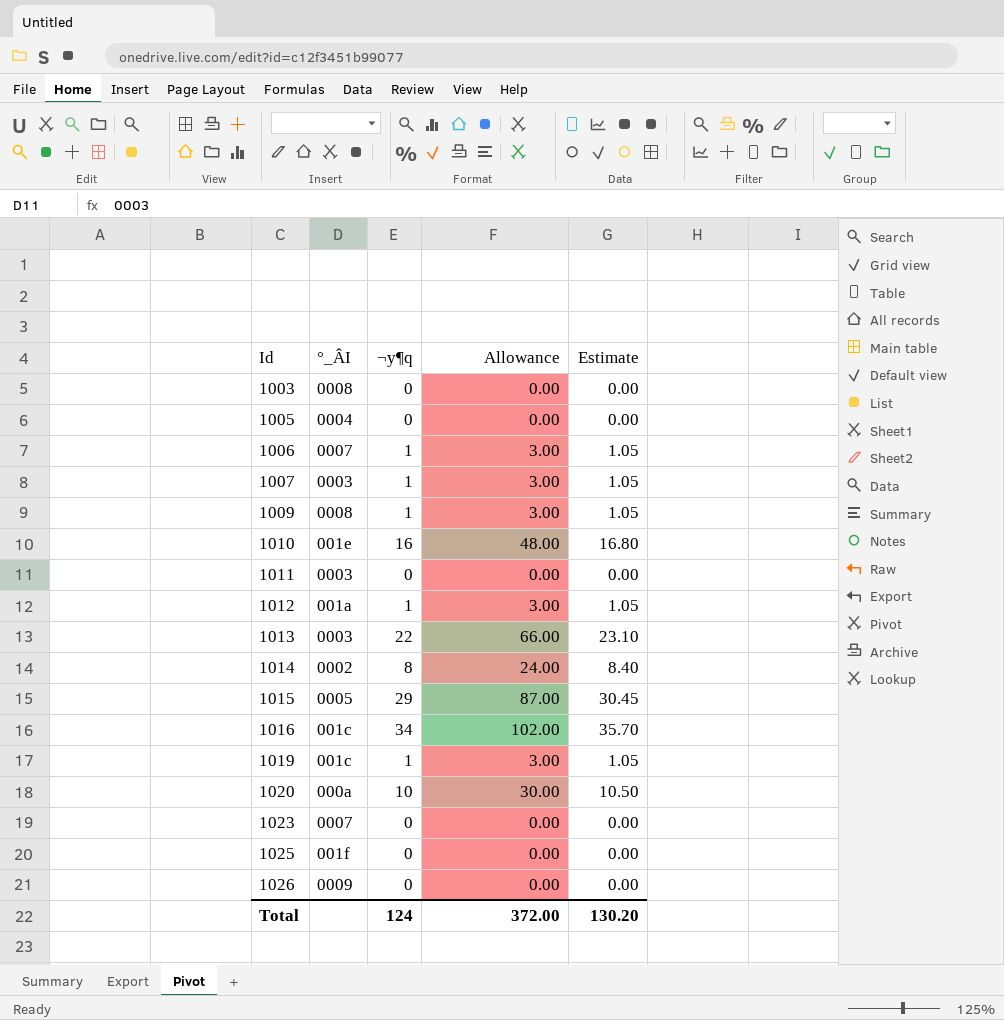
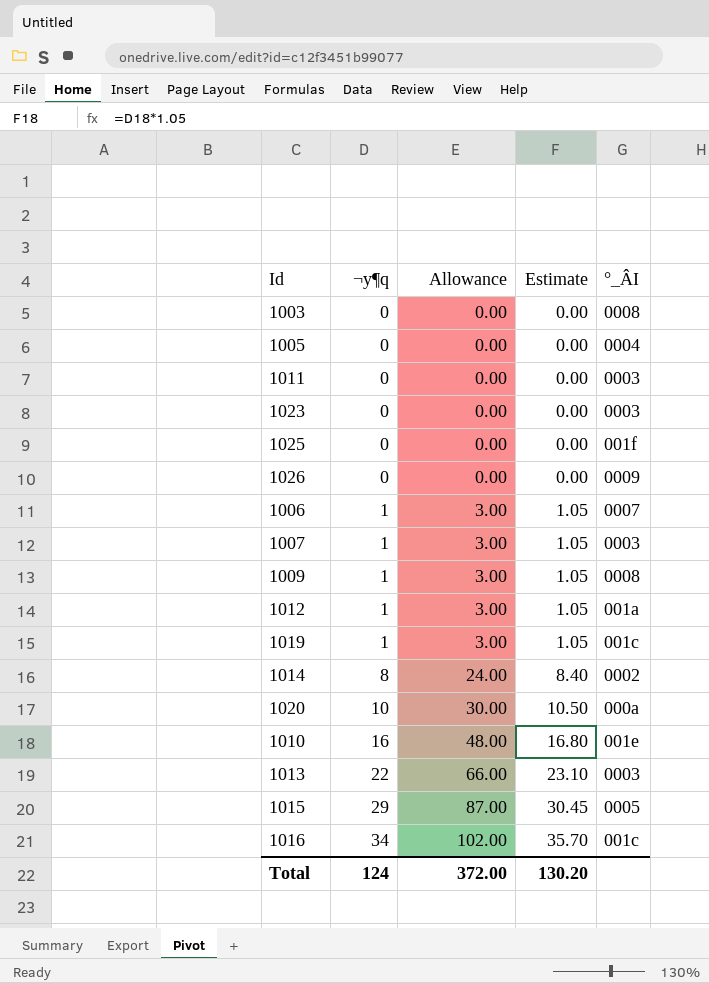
row order: Id ascending -> ¬y¶q ascending
column °_ÂI | position: 2 -> 5
1023 | °_ÂI: 0007 -> 0003

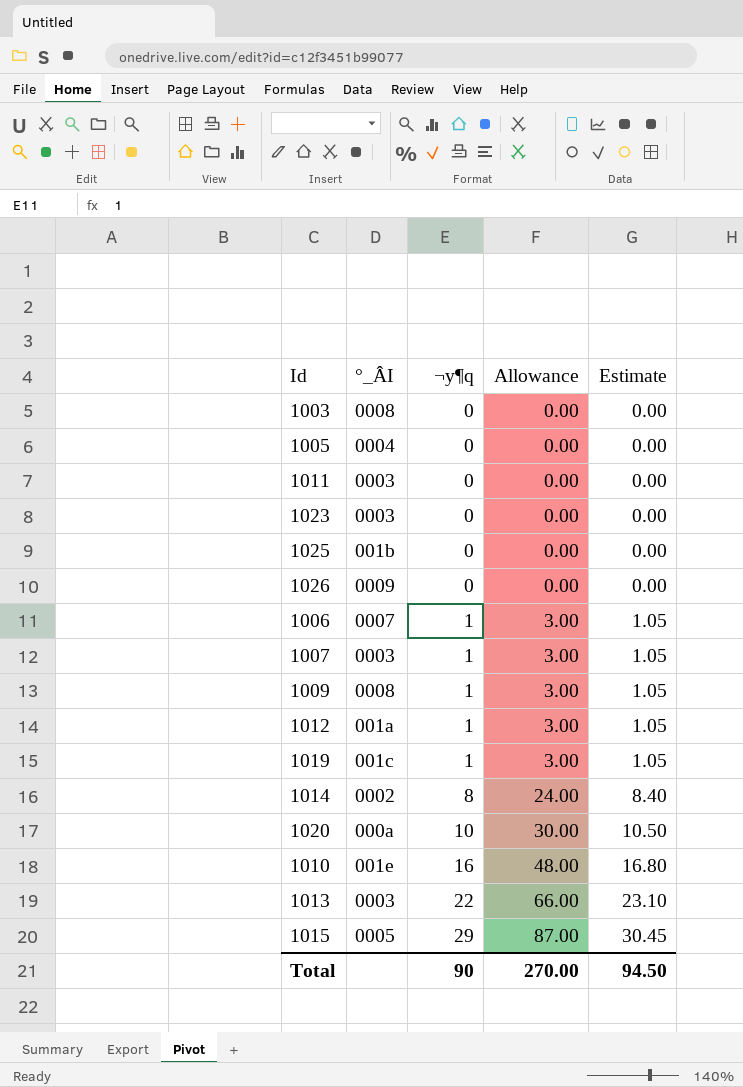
column °_ÂI | position: 5 -> 2
row 1016: 34 | 102.00 | 35.70 | 001c -> none
1025 | °_ÂI: 001f -> 001b
Total | ¬y¶q: 124 -> 90
Total | Allowance: 372.00 -> 270.00
Total | Estimate: 130.20 -> 94.50

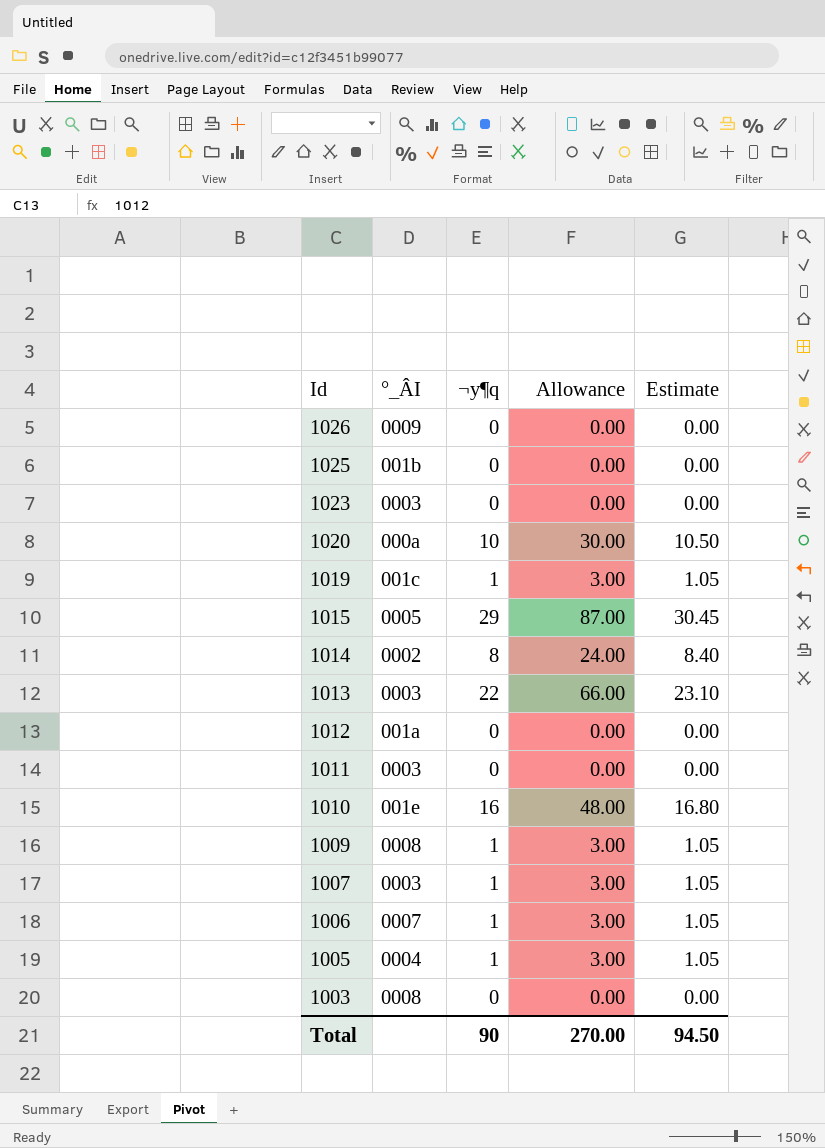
row order: ¬y¶q ascending -> Id descending
1012 | ¬y¶q: 1 -> 0
1012 | Allowance: 3.00 -> 0.00
1012 | Estimate: 1.05 -> 0.00
1005 | ¬y¶q: 0 -> 1
1005 | Allowance: 0.00 -> 3.00
1005 | Estimate: 0.00 -> 1.05

